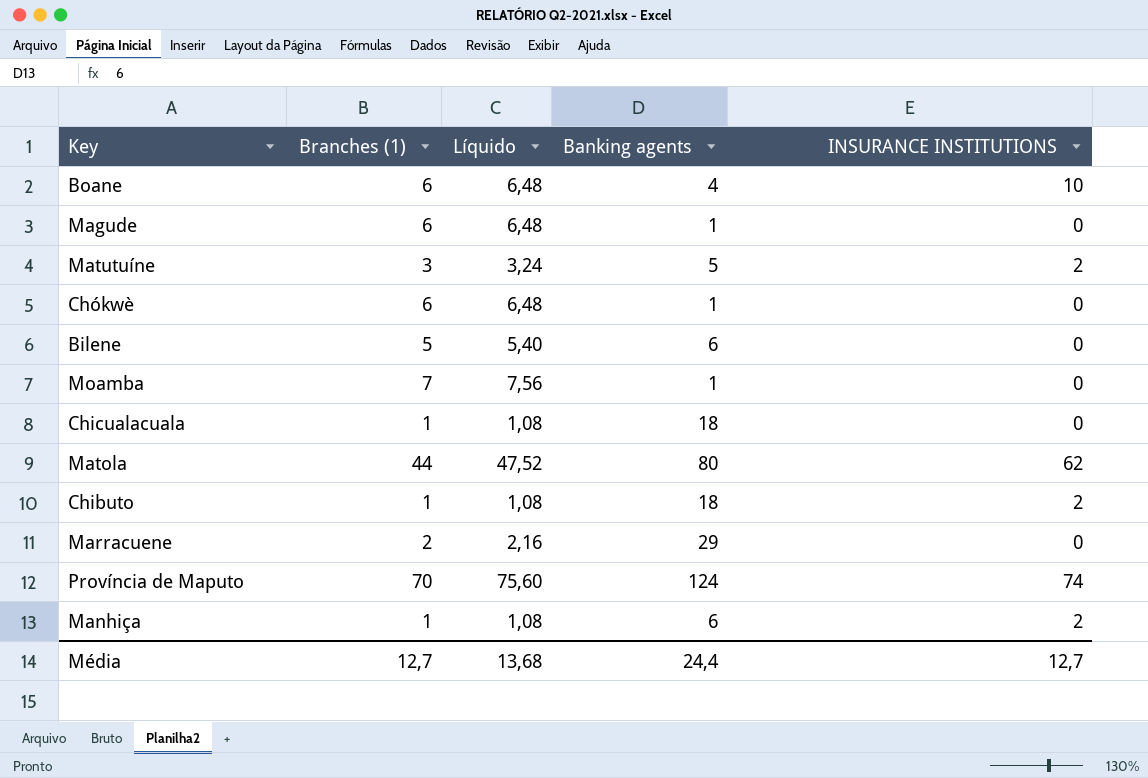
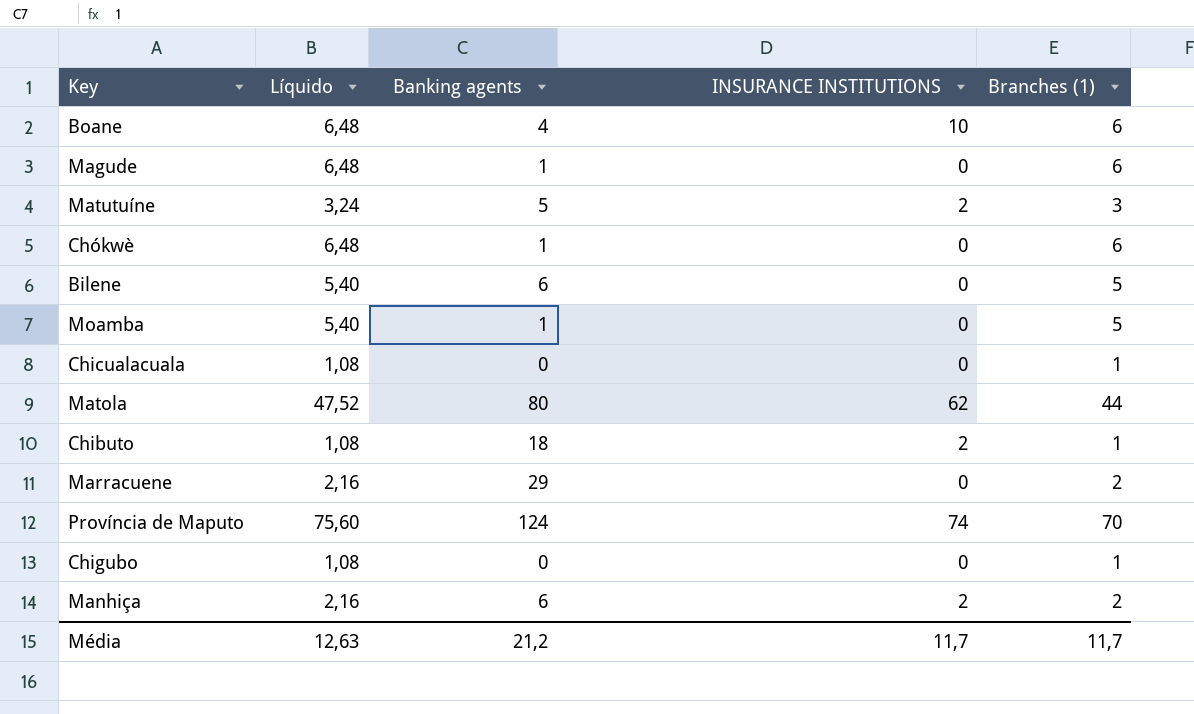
column Branches (1) | position: 2 -> 5
Moamba | Líquido: 7,56 -> 5,40
Moamba | Branches (1): 7 -> 5
Chicualacuala | Banking agents: 18 -> 0
row Chigubo: none -> 1,08 | 0 | 0 | 1
Manhiça | Líquido: 1,08 -> 2,16
Manhiça | Branches (1): 1 -> 2
Média | Líquido: 13,68 -> 12,63
Média | Banking agents: 24,4 -> 21,2
Média | INSURANCE INSTITUTIONS: 12,7 -> 11,7
Média | Branches (1): 12,7 -> 11,7

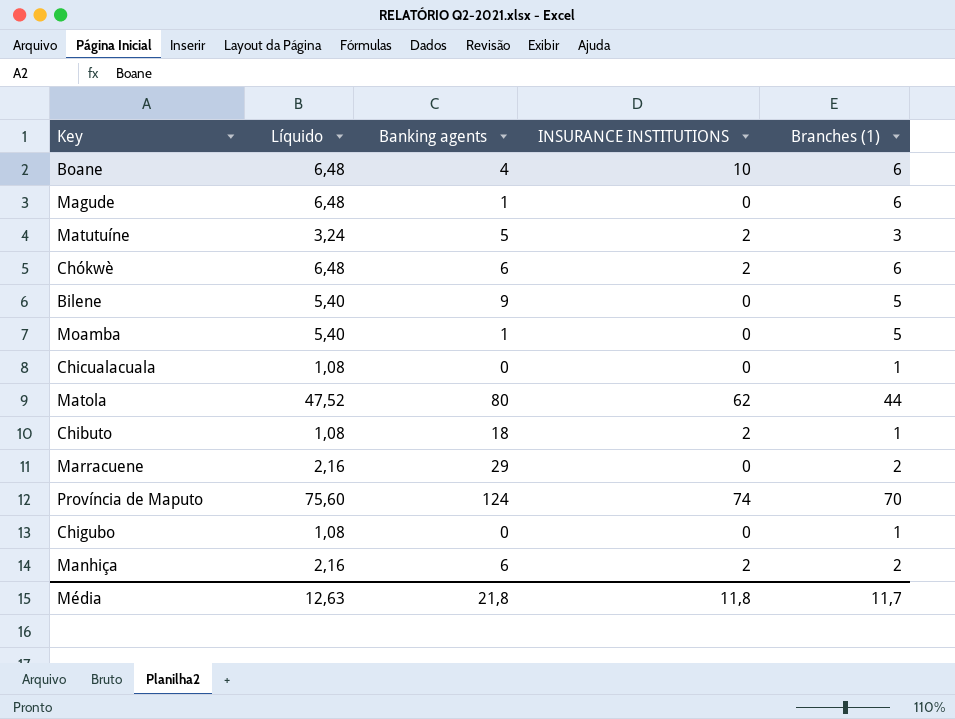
Chókwè | Banking agents: 1 -> 6
Chókwè | INSURANCE INSTITUTIONS: 0 -> 2
Bilene | Banking agents: 6 -> 9
Média | Banking agents: 21,2 -> 21,8
Média | INSURANCE INSTITUTIONS: 11,7 -> 11,8

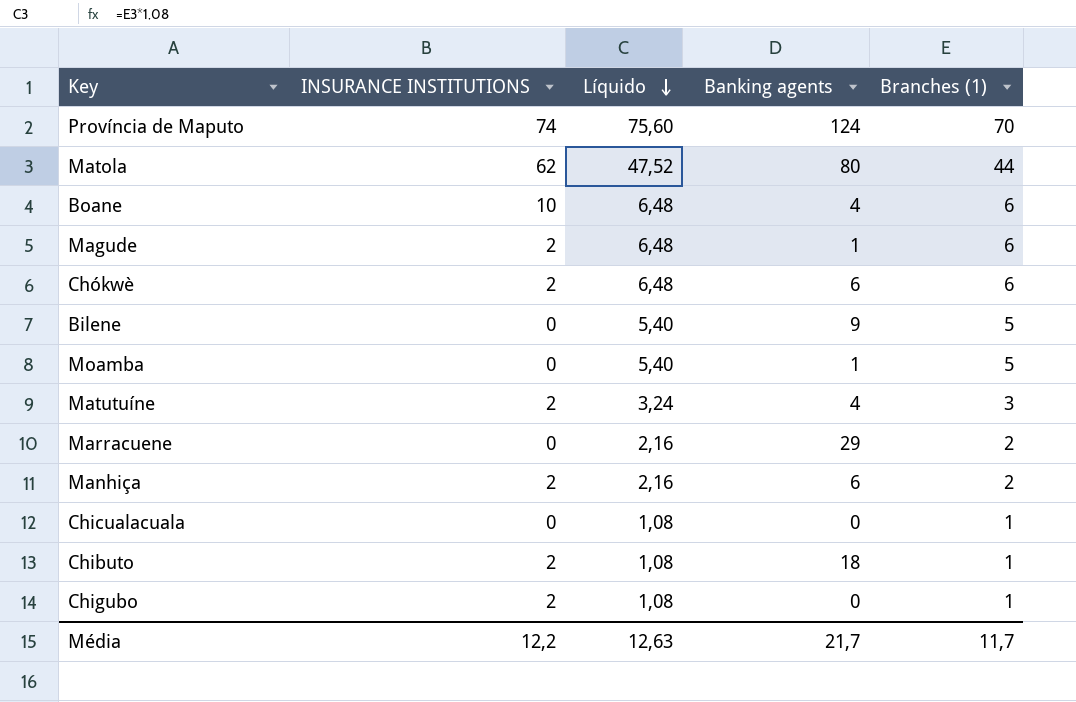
row order: none -> Líquido descending
column INSURANCE INSTITUTIONS | position: 4 -> 2
Magude | INSURANCE INSTITUTIONS: 0 -> 2
Matutuíne | Banking agents: 5 -> 4
Chigubo | INSURANCE INSTITUTIONS: 0 -> 2
Média | INSURANCE INSTITUTIONS: 11,8 -> 12,2
Média | Banking agents: 21,8 -> 21,7

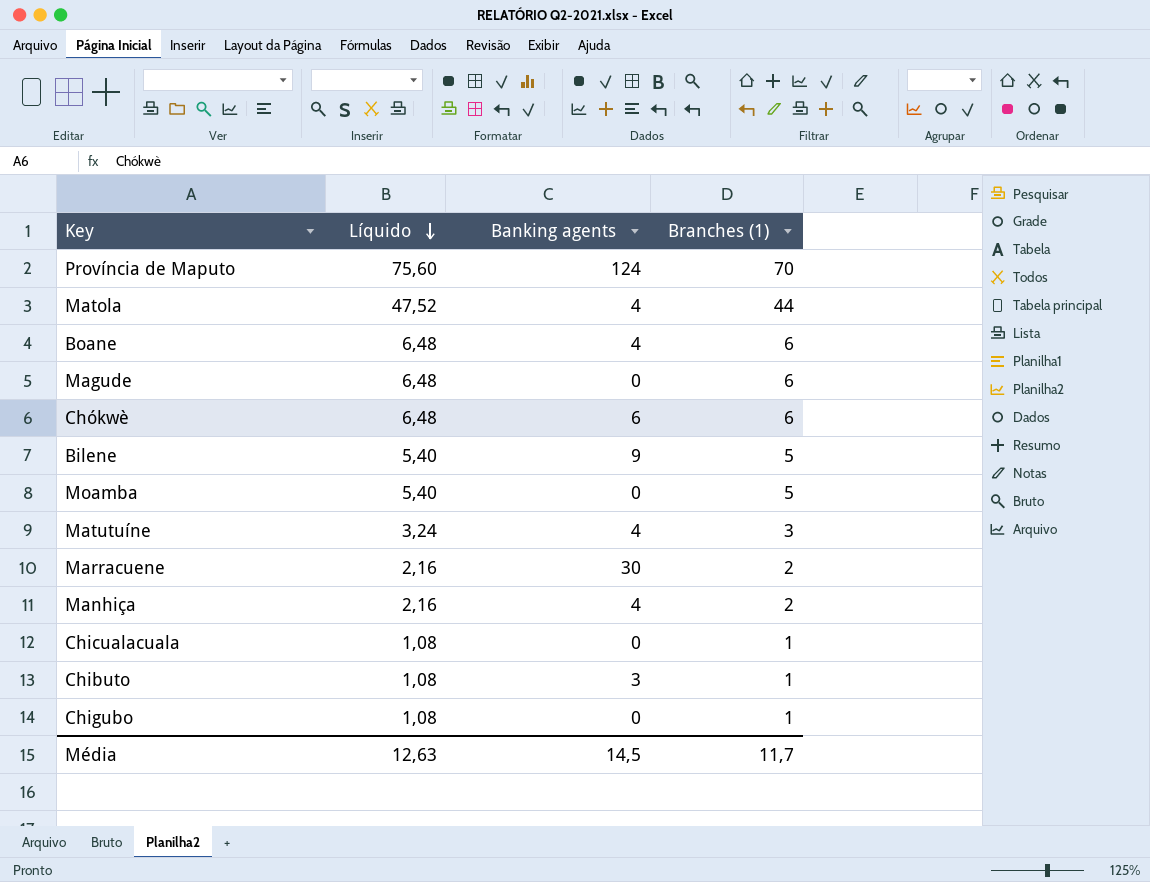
column INSURANCE INSTITUTIONS | position: 2 -> none
Matola | Banking agents: 80 -> 4
Magude | Banking agents: 1 -> 0
Moamba | Banking agents: 1 -> 0
Marracuene | Banking agents: 29 -> 30
Manhiça | Banking agents: 6 -> 4
Chibuto | Banking agents: 18 -> 3
Média | Banking agents: 21,7 -> 14,5

